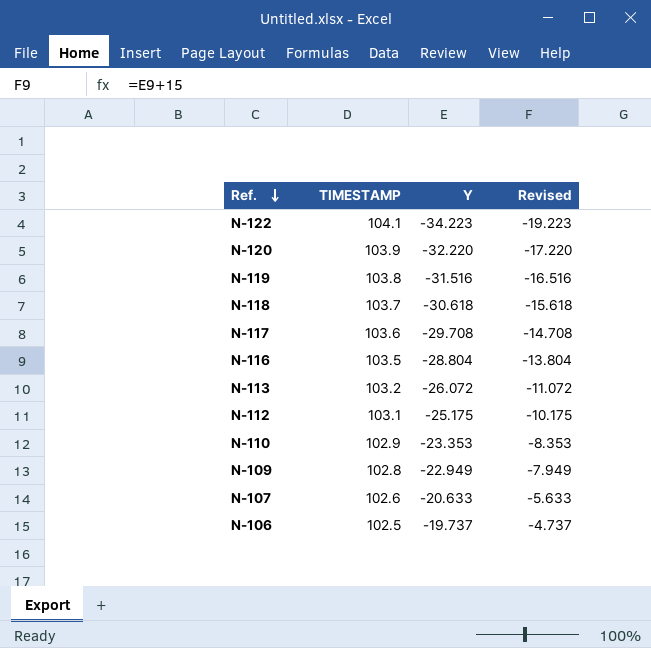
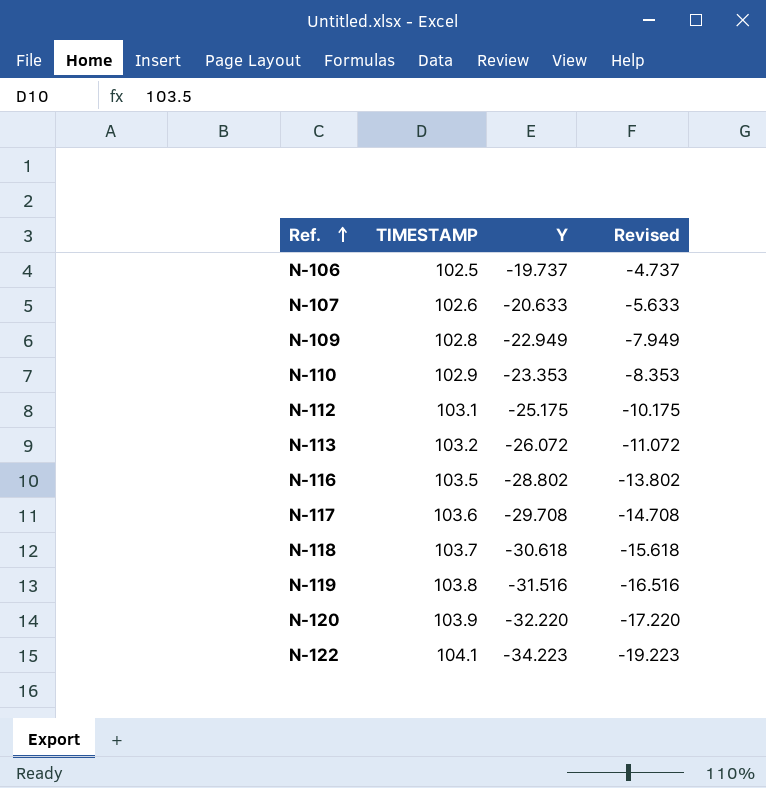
row order: Ref. descending -> Ref. ascending
N-116 | Y: -28.804 -> -28.802
N-116 | Revised: -13.804 -> -13.802

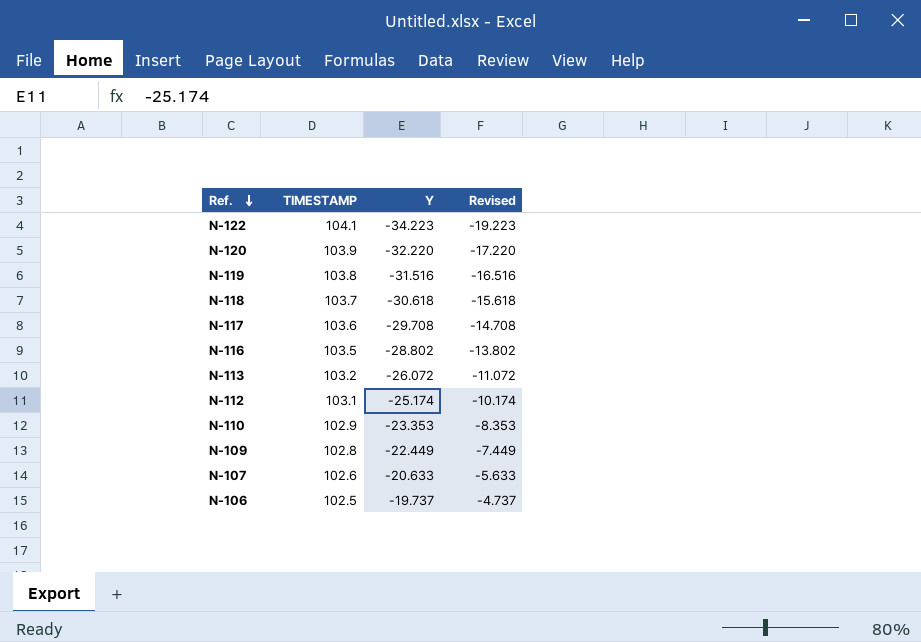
row order: Ref. ascending -> Ref. descending
N-112 | Y: -25.175 -> -25.174
N-112 | Revised: -10.175 -> -10.174
N-109 | Y: -22.949 -> -22.449
N-109 | Revised: -7.949 -> -7.449

